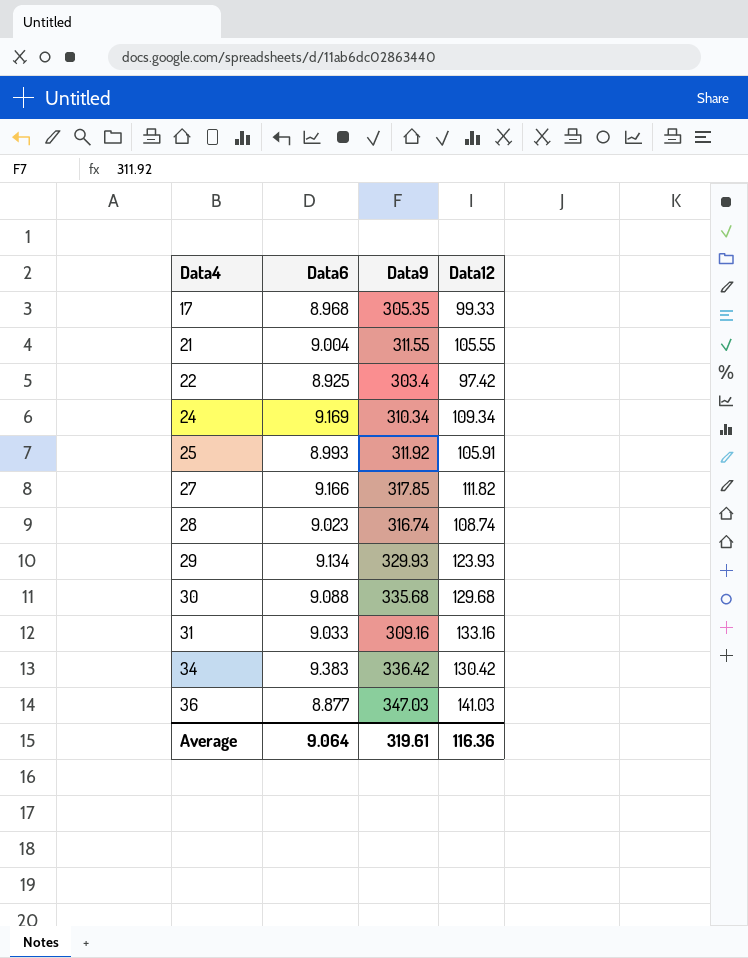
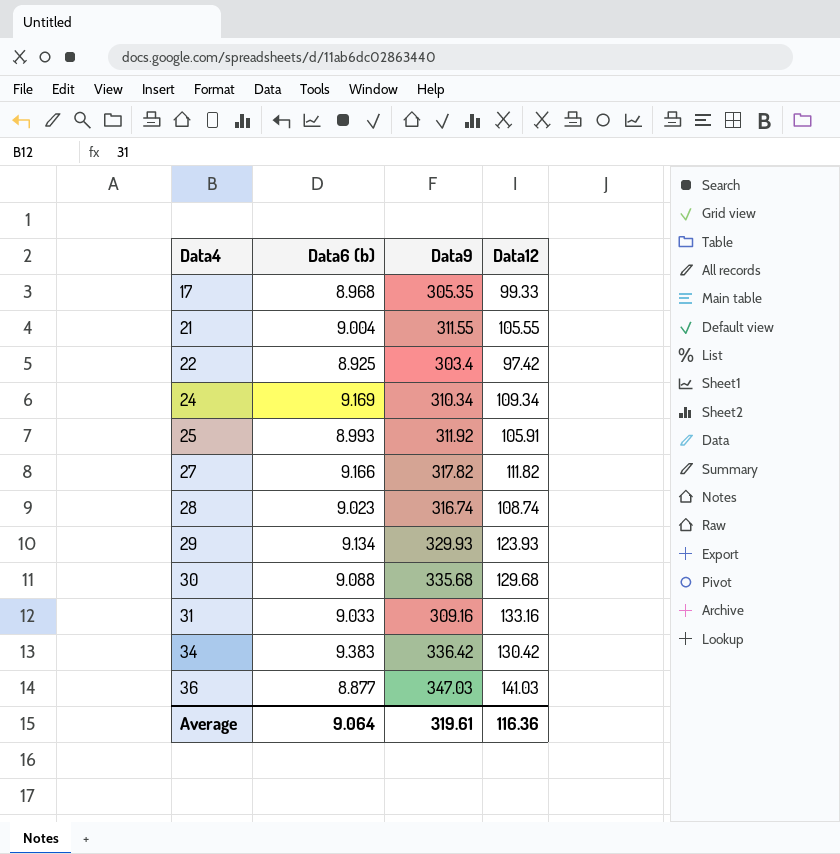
column name: Data6 -> Data6 (b)
27 | Data9: 317.85 -> 317.82

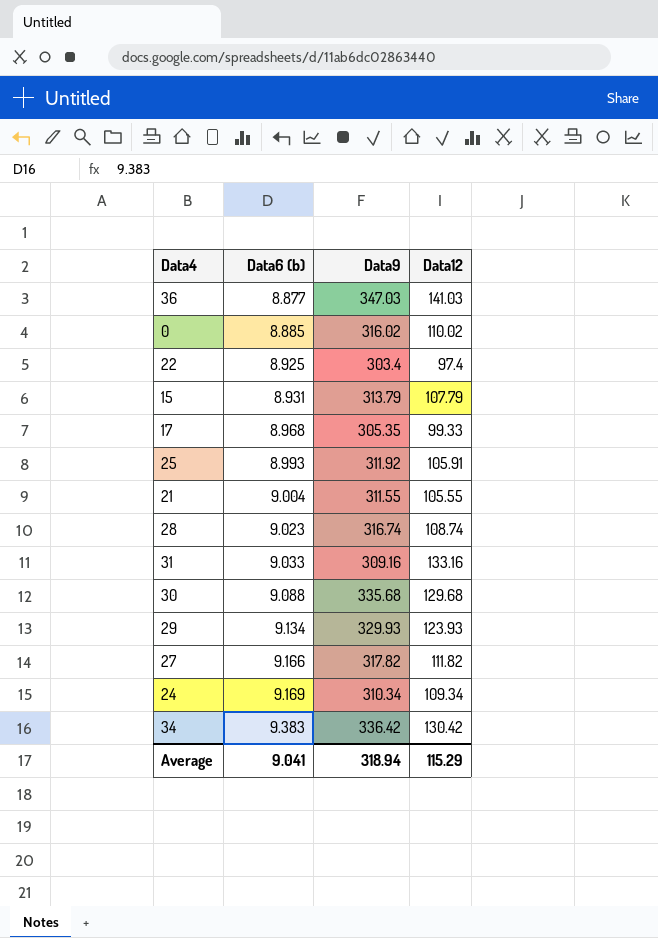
row order: Data4 ascending -> Data6 (b) ascending
row 0: none -> 8.885 | 316.02 | 110.02
22 | Data12: 97.42 -> 97.4
row 15: none -> 8.931 | 313.79 | 107.79
Average | Data6 (b): 9.064 -> 9.041
Average | Data9: 319.61 -> 318.94
Average | Data12: 116.36 -> 115.29

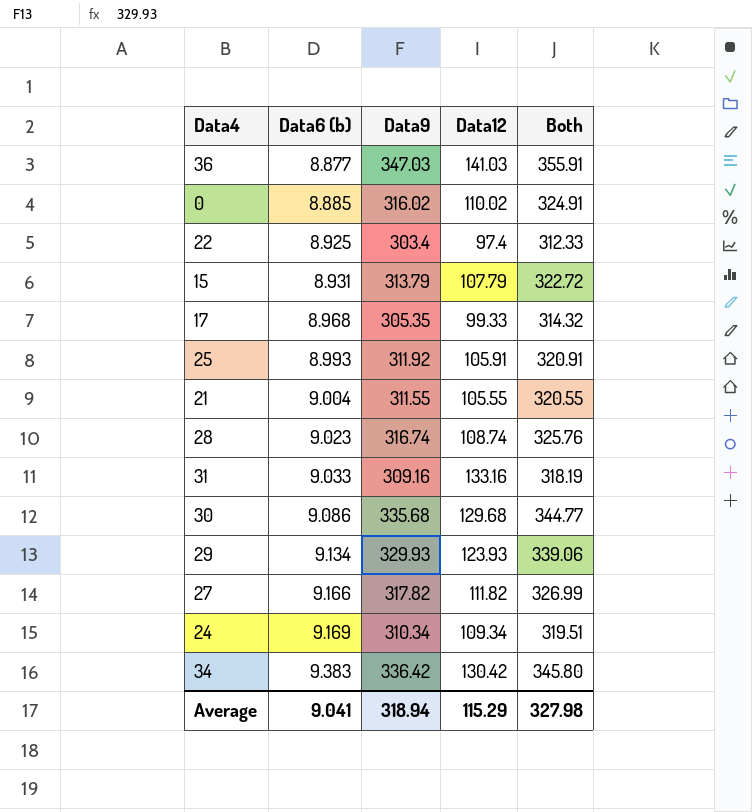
column Both | formula: none -> [Data6 (b)] + [Data9]
30 | Data6 (b): 9.088 -> 9.086

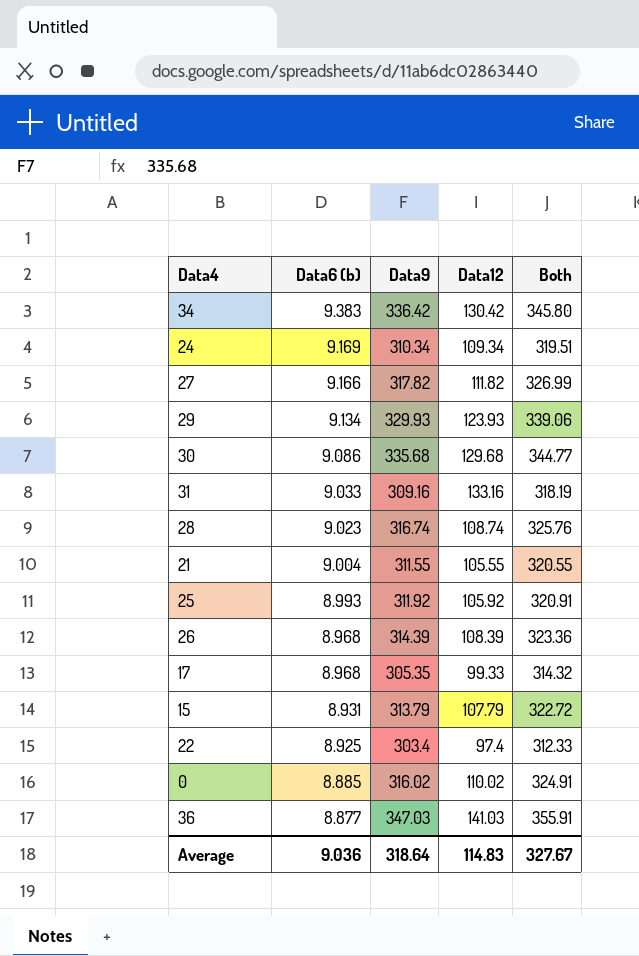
row order: Data6 (b) ascending -> Data6 (b) descending
25 | Data12: 105.91 -> 105.92
row 26: none -> 8.968 | 314.39 | 108.39 | 323.36
Average | Data6 (b): 9.041 -> 9.036
Average | Data9: 318.94 -> 318.64
Average | Data12: 115.29 -> 114.83
Average | Both: 327.98 -> 327.67

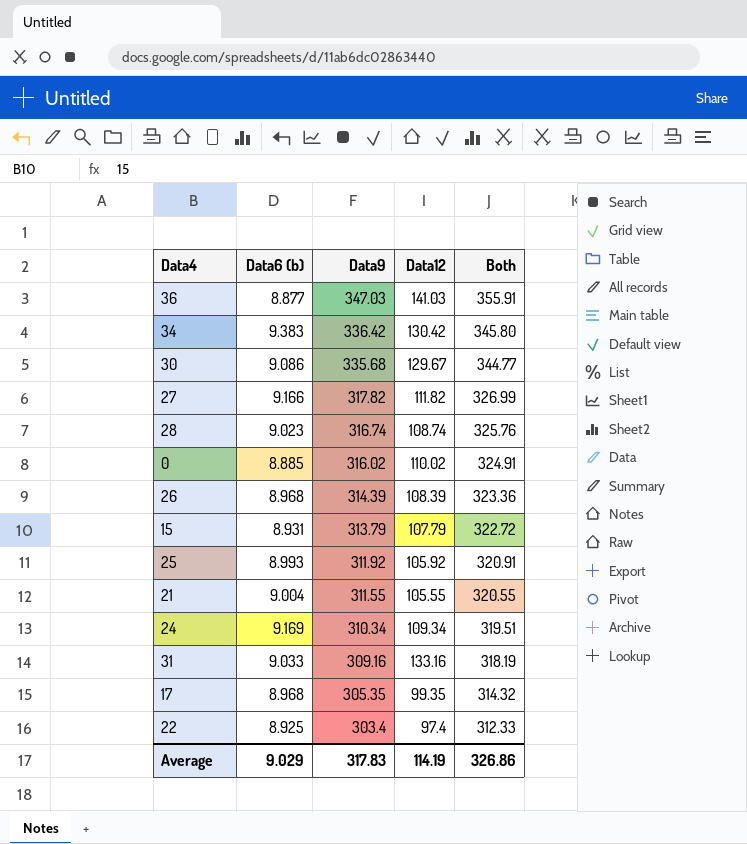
row order: Data6 (b) descending -> Data9 descending
row 29: 9.134 | 329.93 | 123.93 | 339.06 -> none
30 | Data12: 129.68 -> 129.67
17 | Data12: 99.33 -> 99.35
Average | Data6 (b): 9.036 -> 9.029
Average | Data9: 318.64 -> 317.83
Average | Data12: 114.83 -> 114.19
Average | Both: 327.67 -> 326.86

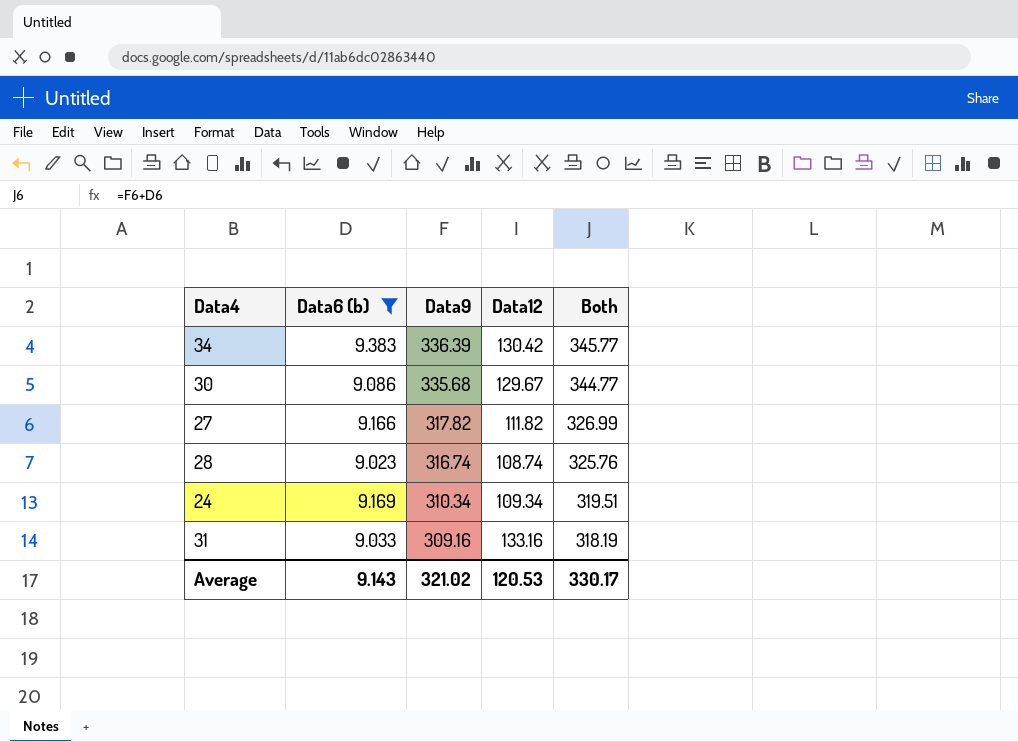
filter: none -> Data6 (b) >= 9.023
34 | Data9: 336.42 -> 336.39
34 | Both: 345.80 -> 345.77
Average | Data6 (b): 9.029 -> 9.143
Average | Data9: 317.83 -> 321.02
Average | Data12: 114.19 -> 120.53
Average | Both: 326.86 -> 330.17

